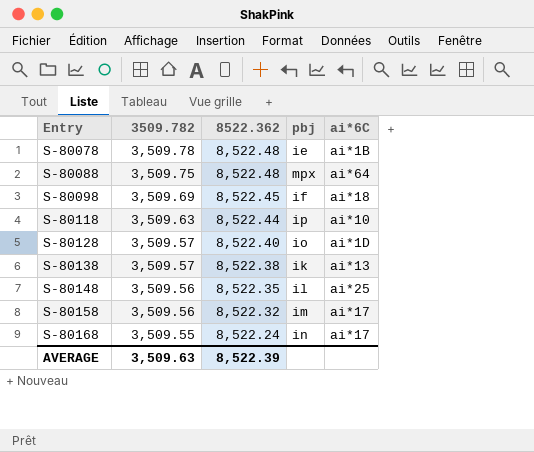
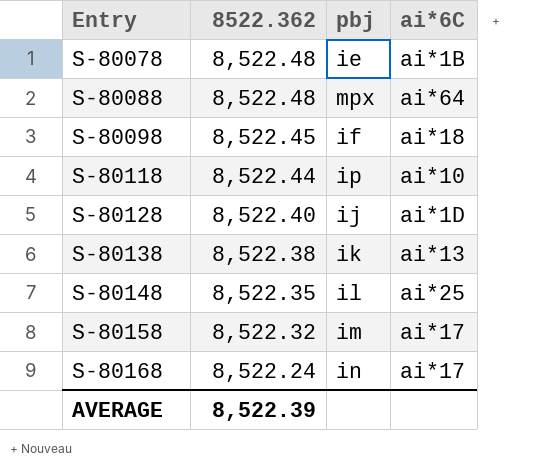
column 3509.782 | position: 2 -> none
S-80128 | pbj: io -> ij

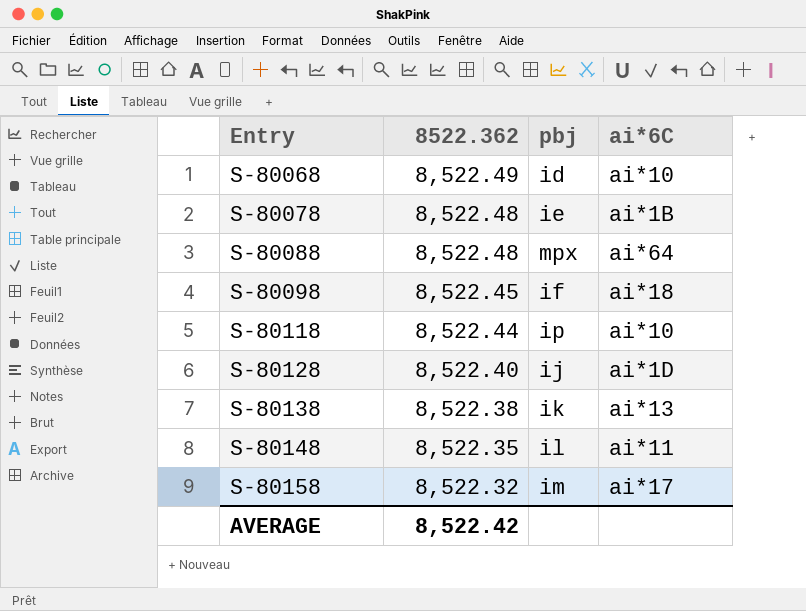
row S-80168: 8,522.24 | in | ai*17 -> none
row S-80068: none -> 8,522.49 | id | ai*10
S-80148 | ai*6C: ai*25 -> ai*11
AVERAGE | 8522.362: 8,522.39 -> 8,522.42

